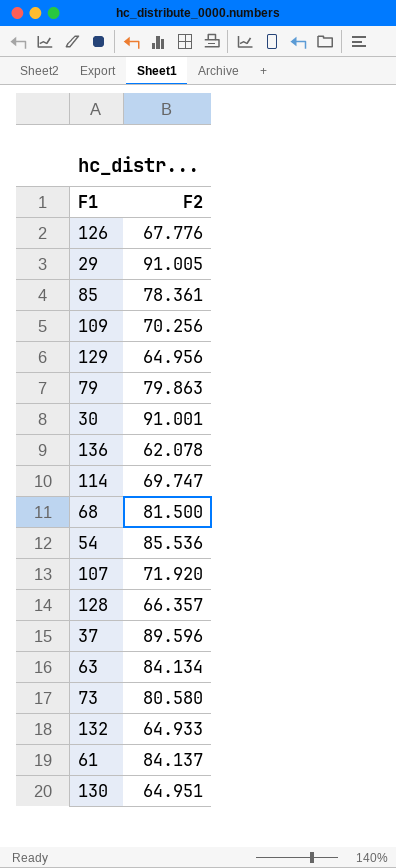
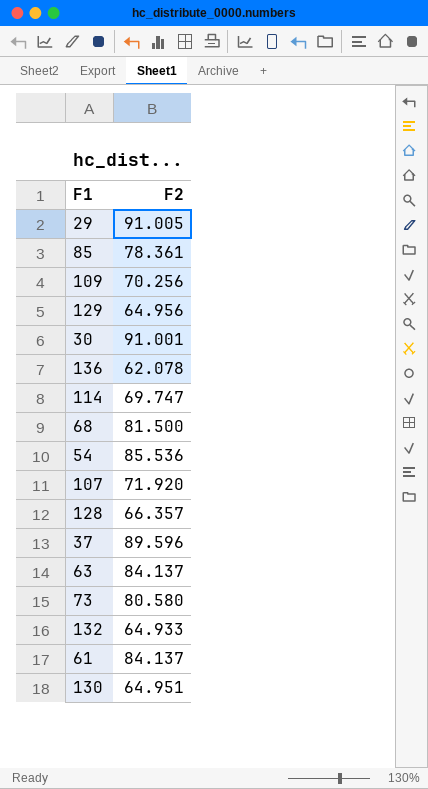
row 126: 67.776 -> none
row 79: 79.863 -> none
63 | F2: 84.134 -> 84.137

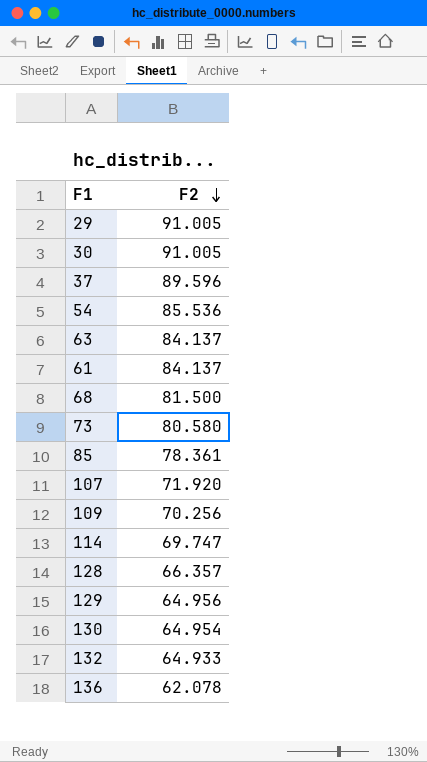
row order: none -> F2 descending
30 | F2: 91.001 -> 91.005
130 | F2: 64.951 -> 64.954

